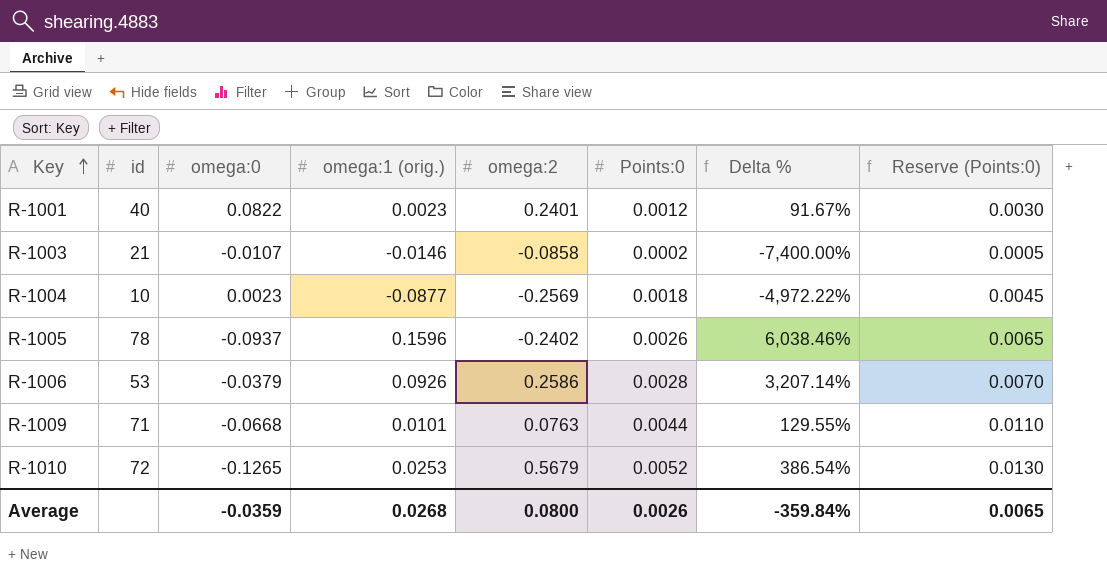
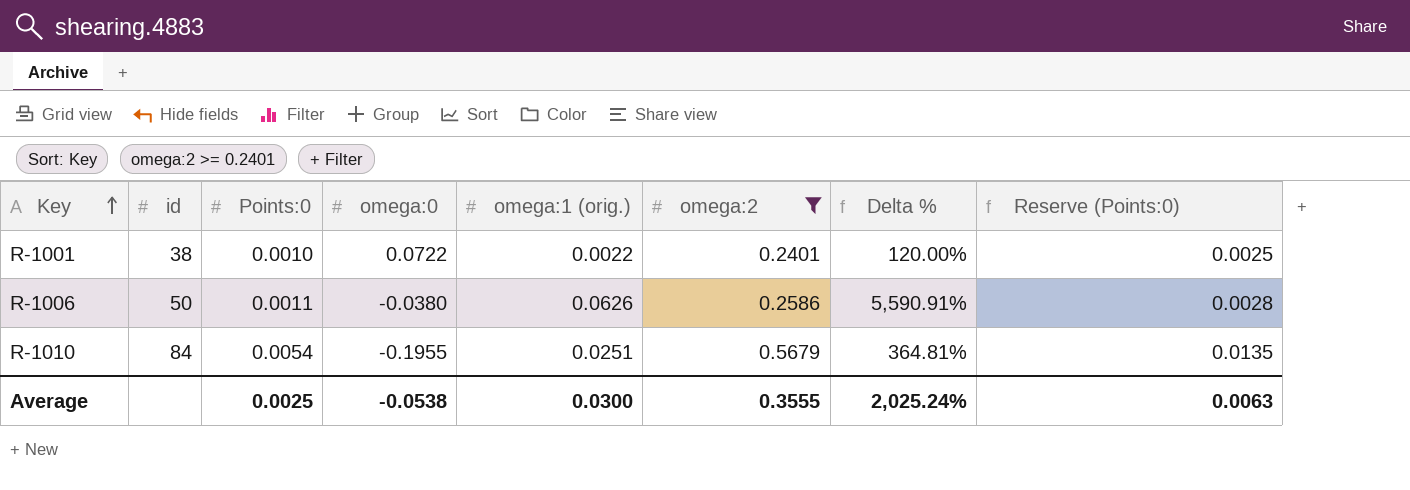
filter: none -> omega:2 >= 0.2401
column Points:0 | position: 6 -> 3
R-1001 | id: 40 -> 38
R-1001 | Points:0: 0.0012 -> 0.0010
R-1001 | omega:0: 0.0822 -> 0.0722
R-1001 | omega:1 (orig.): 0.0023 -> 0.0022
R-1001 | Delta %: 91.67% -> 120.00%
R-1001 | Reserve (Points:0): 0.0030 -> 0.0025
R-1006 | id: 53 -> 50
R-1006 | Points:0: 0.0028 -> 0.0011
R-1006 | omega:0: -0.0379 -> -0.0380
R-1006 | omega:1 (orig.): 0.0926 -> 0.0626
R-1006 | Delta %: 3,207.14% -> 5,590.91%
R-1006 | Reserve (Points:0): 0.0070 -> 0.0028
R-1010 | id: 72 -> 84
R-1010 | Points:0: 0.0052 -> 0.0054
R-1010 | omega:0: -0.1265 -> -0.1955
R-1010 | omega:1 (orig.): 0.0253 -> 0.0251
R-1010 | Delta %: 386.54% -> 364.81%
R-1010 | Reserve (Points:0): 0.0130 -> 0.0135
Average | Points:0: 0.0026 -> 0.0025
Average | omega:0: -0.0359 -> -0.0538
Average | omega:1 (orig.): 0.0268 -> 0.0300
Average | omega:2: 0.0800 -> 0.3555
Average | Delta %: -359.84% -> 2,025.24%
Average | Reserve (Points:0): 0.0065 -> 0.0063

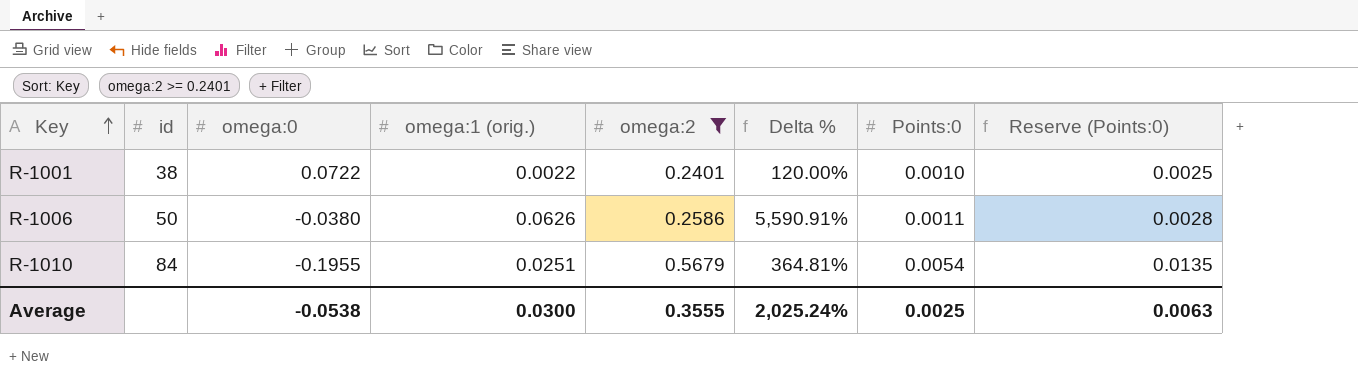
column Points:0 | position: 3 -> 7

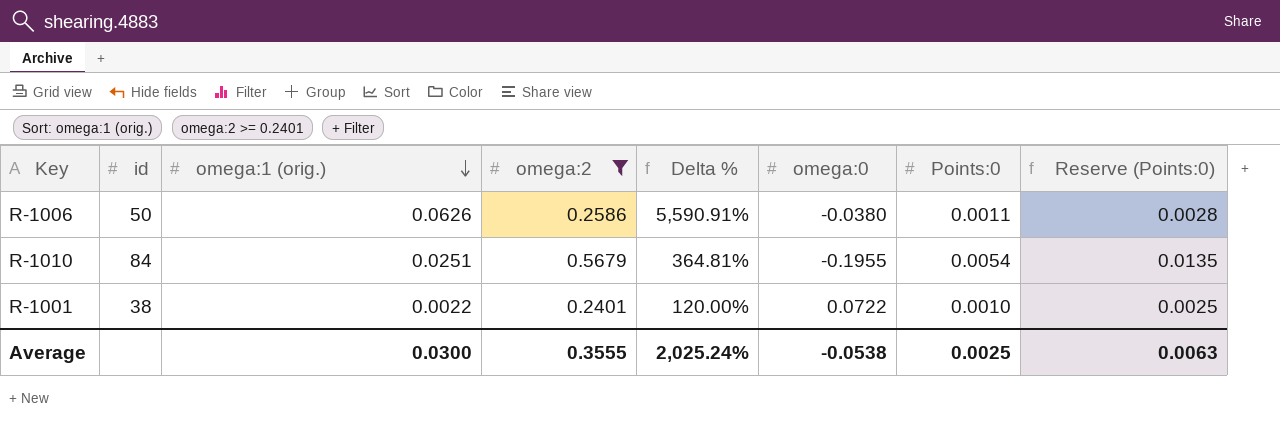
row order: Key ascending -> omega:1 (orig.) descending
column omega:0 | position: 3 -> 6

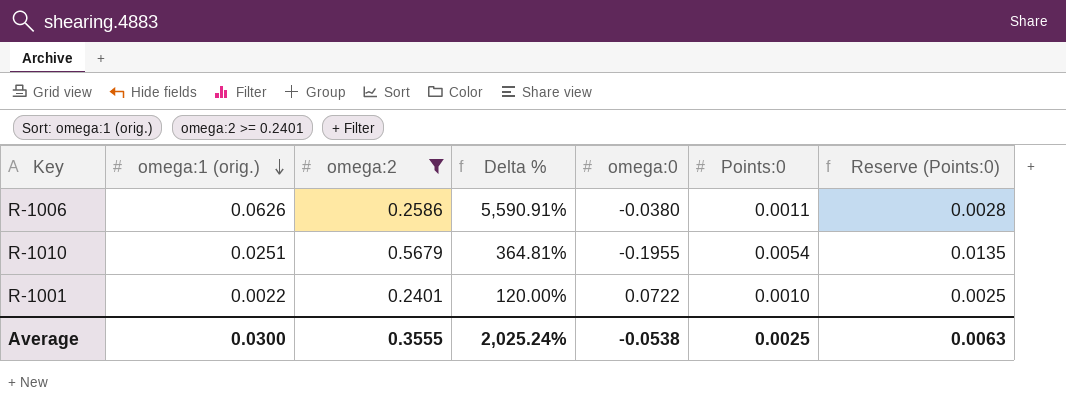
column id | position: 2 -> none

